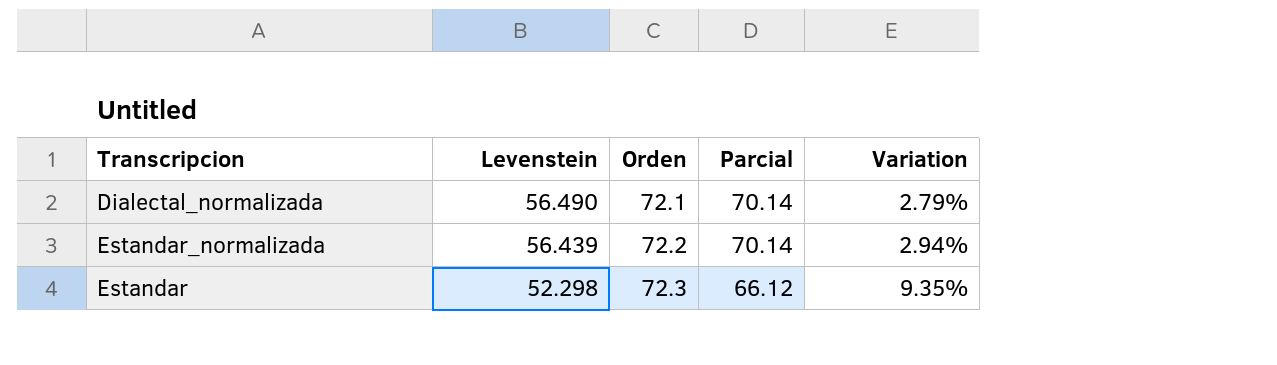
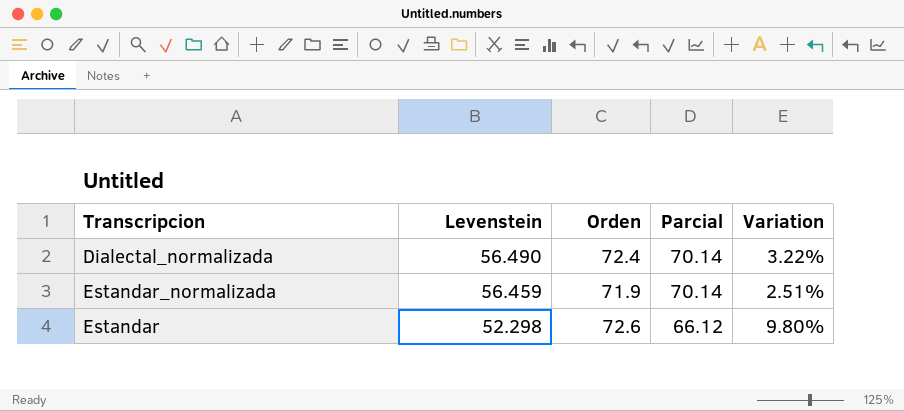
Dialectal_normalizada | Orden: 72.1 -> 72.4
Dialectal_normalizada | Variation: 2.79% -> 3.22%
Estandar_normalizada | Levenstein: 56.439 -> 56.459
Estandar_normalizada | Orden: 72.2 -> 71.9
Estandar_normalizada | Variation: 2.94% -> 2.51%
Estandar | Orden: 72.3 -> 72.6
Estandar | Variation: 9.35% -> 9.80%

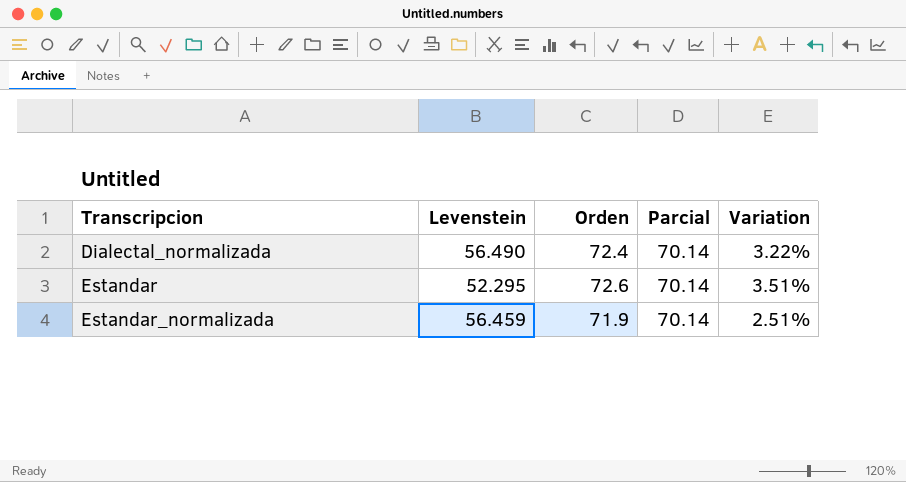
row order: Levenstein descending -> Transcripcion ascending
Estandar | Levenstein: 52.298 -> 52.295
Estandar | Parcial: 66.12 -> 70.14
Estandar | Variation: 9.80% -> 3.51%

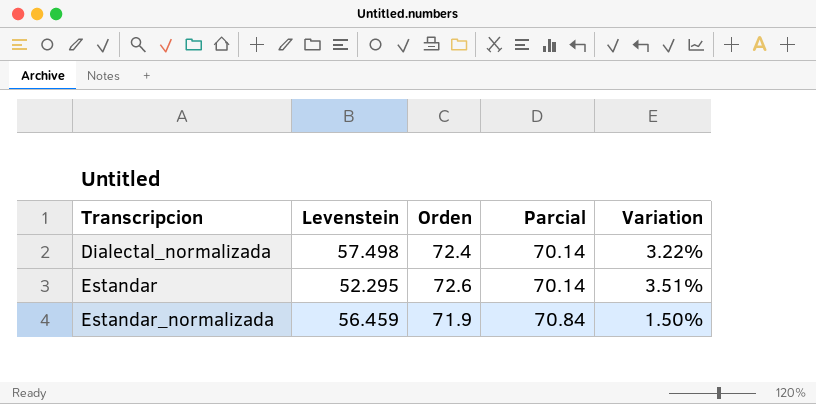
Dialectal_normalizada | Levenstein: 56.490 -> 57.498
Estandar_normalizada | Parcial: 70.14 -> 70.84
Estandar_normalizada | Variation: 2.51% -> 1.50%

